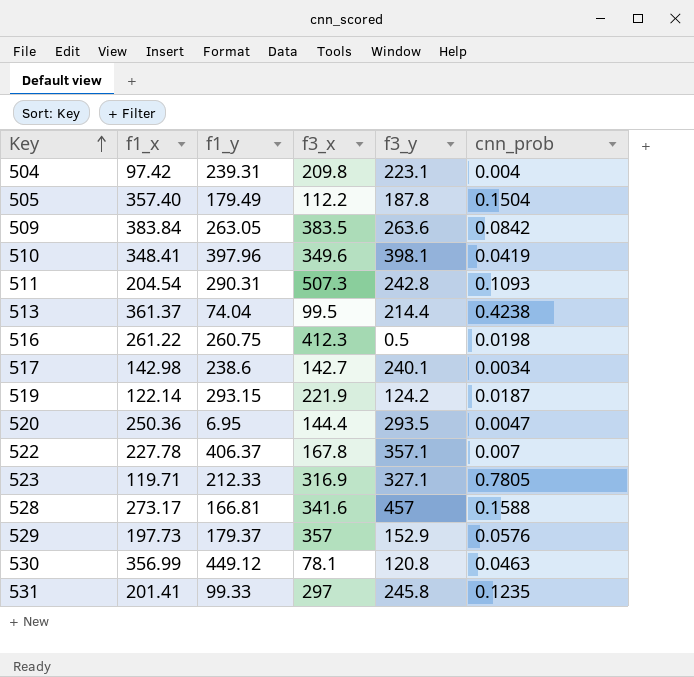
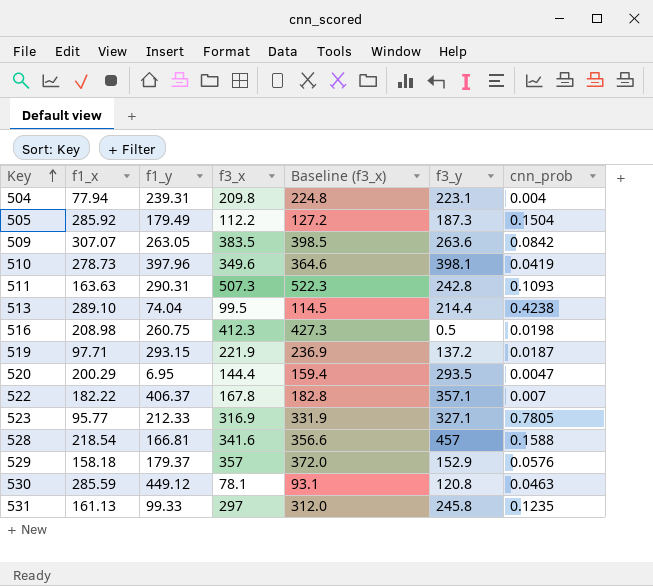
column Baseline (f3_x) | formula: none -> [f3_x] + 15
row 517: 142.98 | 238.6 | 142.7 | 240.1 | 0.0034 -> none
504 | f1_x: 97.42 -> 77.94
505 | f1_x: 357.40 -> 285.92
505 | f3_y: 187.8 -> 187.3
509 | f1_x: 383.84 -> 307.07
510 | f1_x: 348.41 -> 278.73
511 | f1_x: 204.54 -> 163.63
513 | f1_x: 361.37 -> 289.10
516 | f1_x: 261.22 -> 208.98
519 | f1_x: 122.14 -> 97.71
519 | f3_y: 124.2 -> 137.2
520 | f1_x: 250.36 -> 200.29
522 | f1_x: 227.78 -> 182.22
523 | f1_x: 119.71 -> 95.77
528 | f1_x: 273.17 -> 218.54
529 | f1_x: 197.73 -> 158.18
530 | f1_x: 356.99 -> 285.59
531 | f1_x: 201.41 -> 161.13

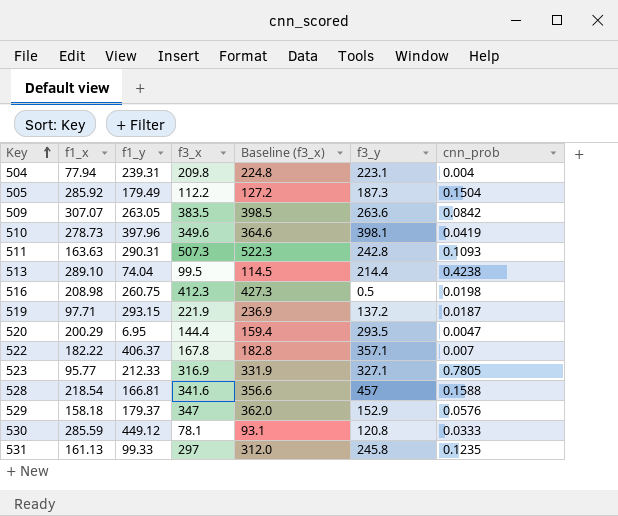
529 | f3_x: 357 -> 347
529 | Baseline (f3_x): 372.0 -> 362.0
530 | cnn_prob: 0.0463 -> 0.0333

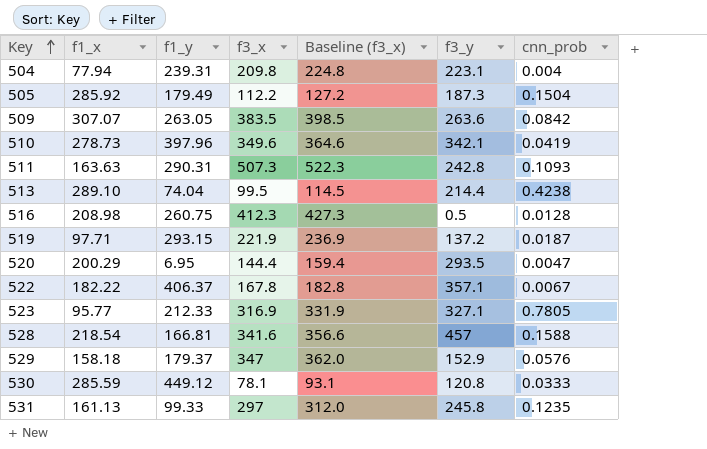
510 | f3_y: 398.1 -> 342.1
516 | cnn_prob: 0.0198 -> 0.0128
522 | cnn_prob: 0.007 -> 0.0067

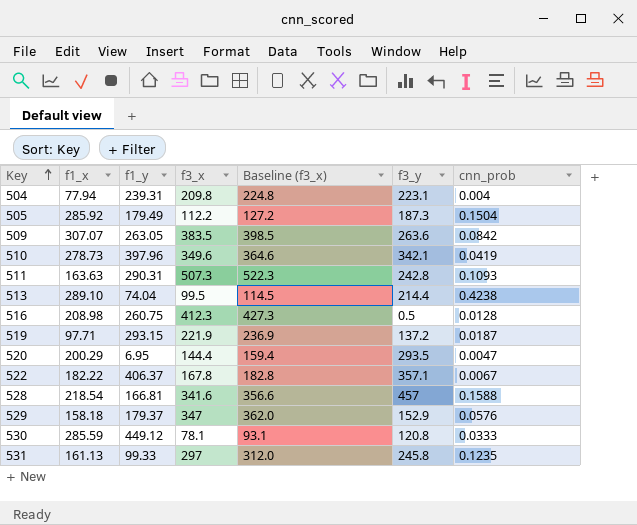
row 523: 95.77 | 212.33 | 316.9 | 331.9 | 327.1 | 0.7805 -> none

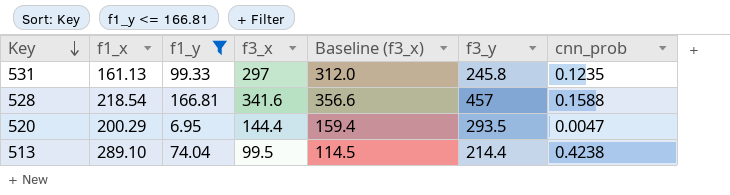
filter: none -> f1_y <= 166.81
row order: Key ascending -> Key descending

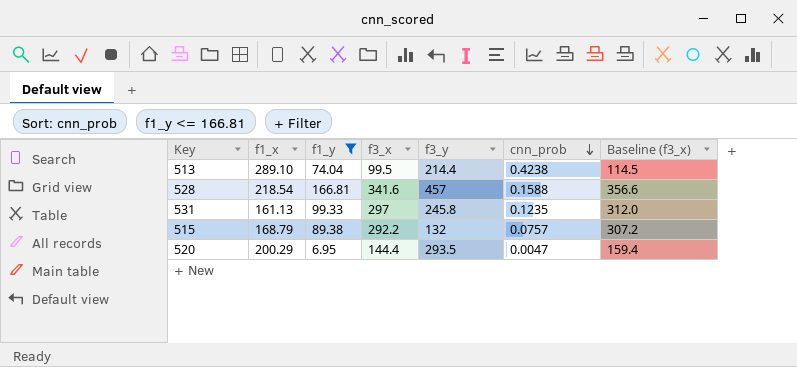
row order: Key descending -> cnn_prob descending
column Baseline (f3_x) | position: 5 -> 7
row 515: none -> 168.79 | 89.38 | 292.2 | 132 | 0.0757 | 307.2

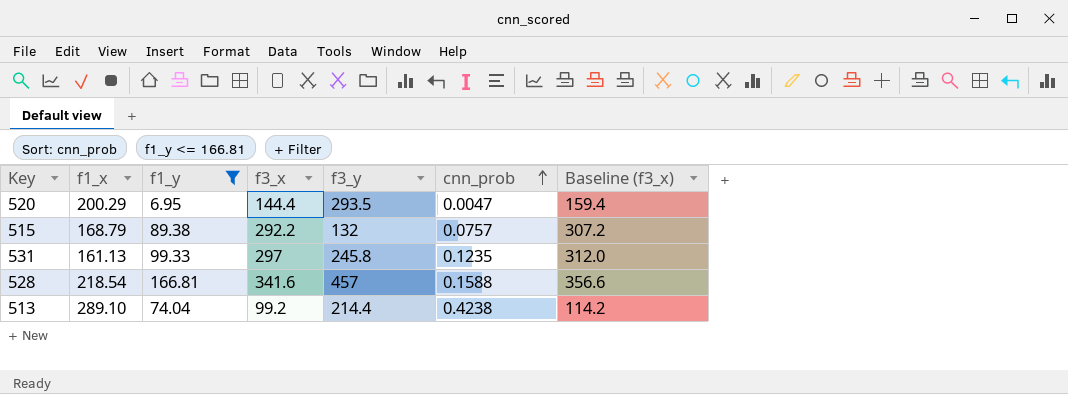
row order: cnn_prob descending -> cnn_prob ascending
513 | f3_x: 99.5 -> 99.2
513 | Baseline (f3_x): 114.5 -> 114.2

